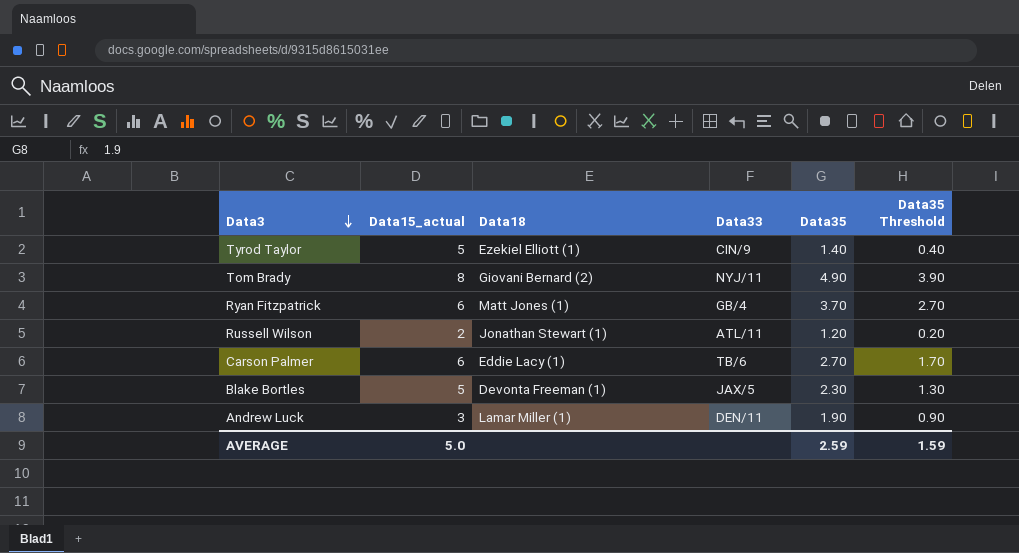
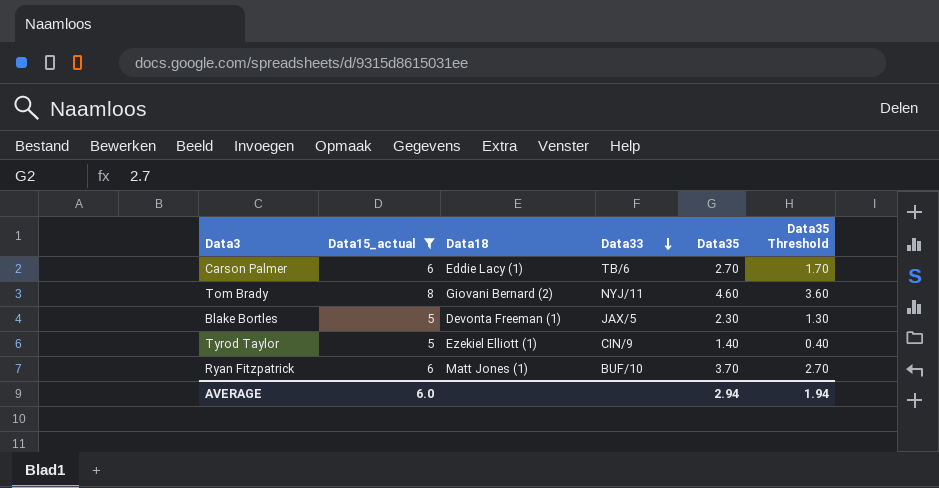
filter: none -> Data15_actual >= 5
row order: Data3 descending -> Data33 descending
Tom Brady | Data35: 4.90 -> 4.60
Tom Brady | Data35 Threshold: 3.90 -> 3.60
Ryan Fitzpatrick | Data33: GB/4 -> BUF/10
AVERAGE | Data15_actual: 5.0 -> 6.0
AVERAGE | Data35: 2.59 -> 2.94
AVERAGE | Data35 Threshold: 1.59 -> 1.94

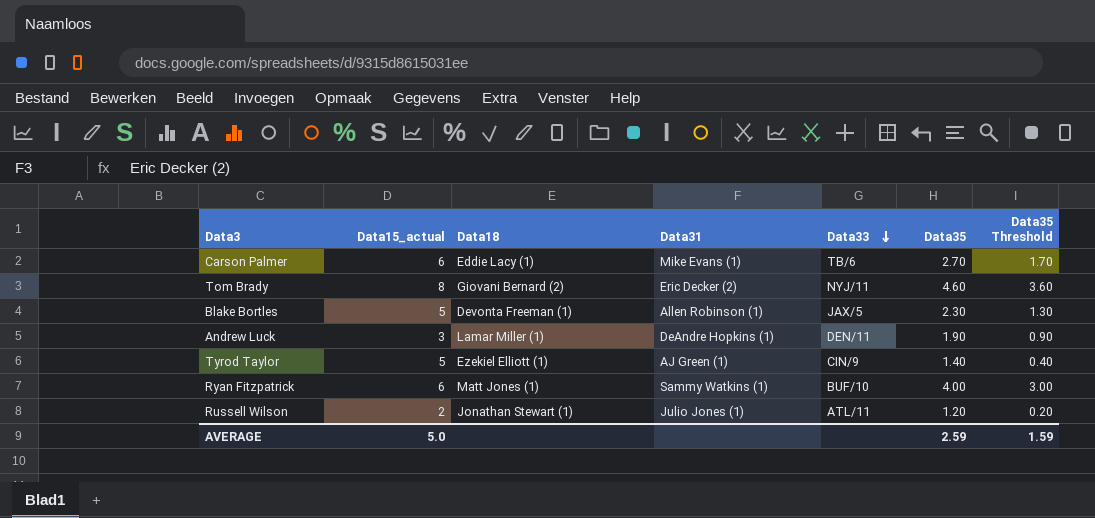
filter: Data15_actual >= 5 -> none
column Data31 | position: none -> 4
Ryan Fitzpatrick | Data35: 3.70 -> 4.00
Ryan Fitzpatrick | Data35 Threshold: 2.70 -> 3.00
AVERAGE | Data15_actual: 6.0 -> 5.0
AVERAGE | Data35: 2.94 -> 2.59
AVERAGE | Data35 Threshold: 1.94 -> 1.59

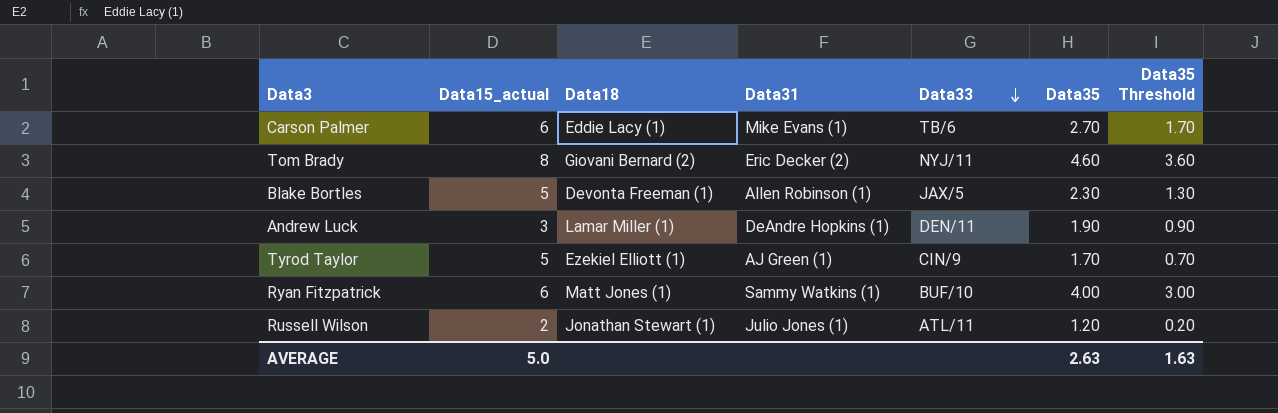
Tyrod Taylor | Data35: 1.40 -> 1.70
Tyrod Taylor | Data35 Threshold: 0.40 -> 0.70
AVERAGE | Data35: 2.59 -> 2.63
AVERAGE | Data35 Threshold: 1.59 -> 1.63

